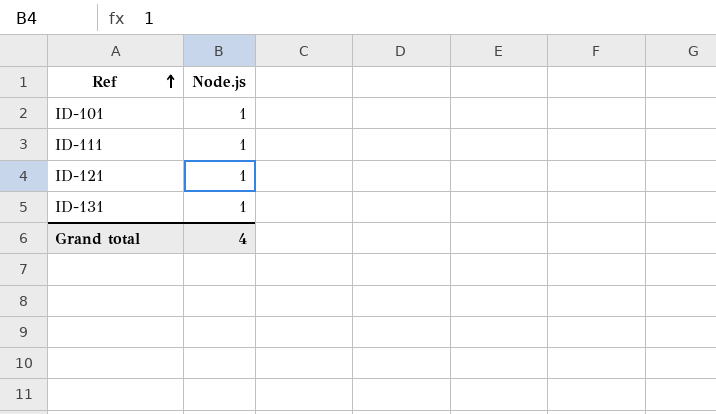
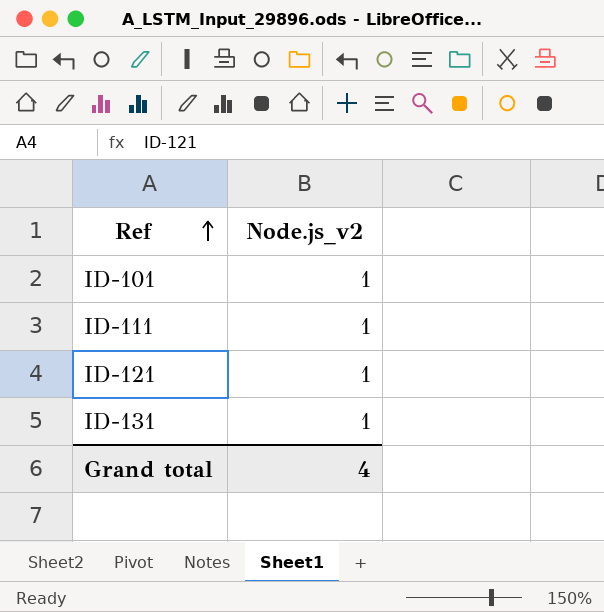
column name: Node.js -> Node.js_v2

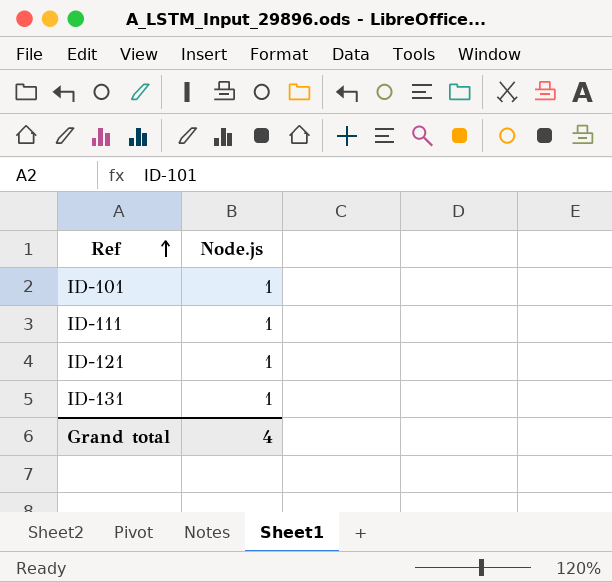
column name: Node.js_v2 -> Node.js

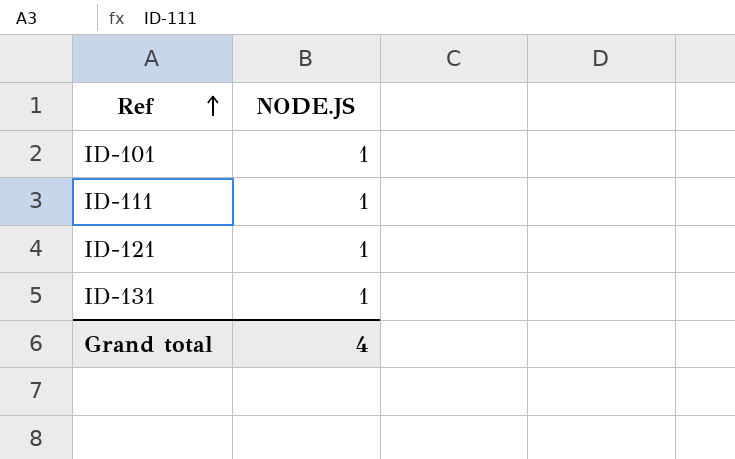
column name: Node.js -> NODE.JS

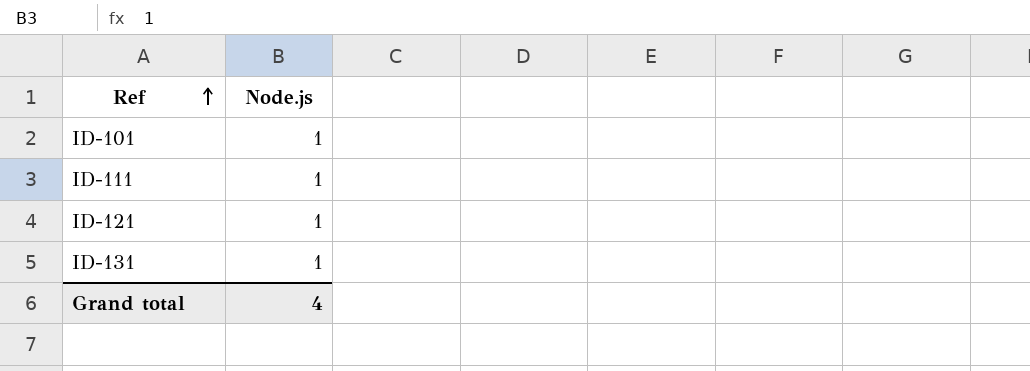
column name: NODE.JS -> Node.js

